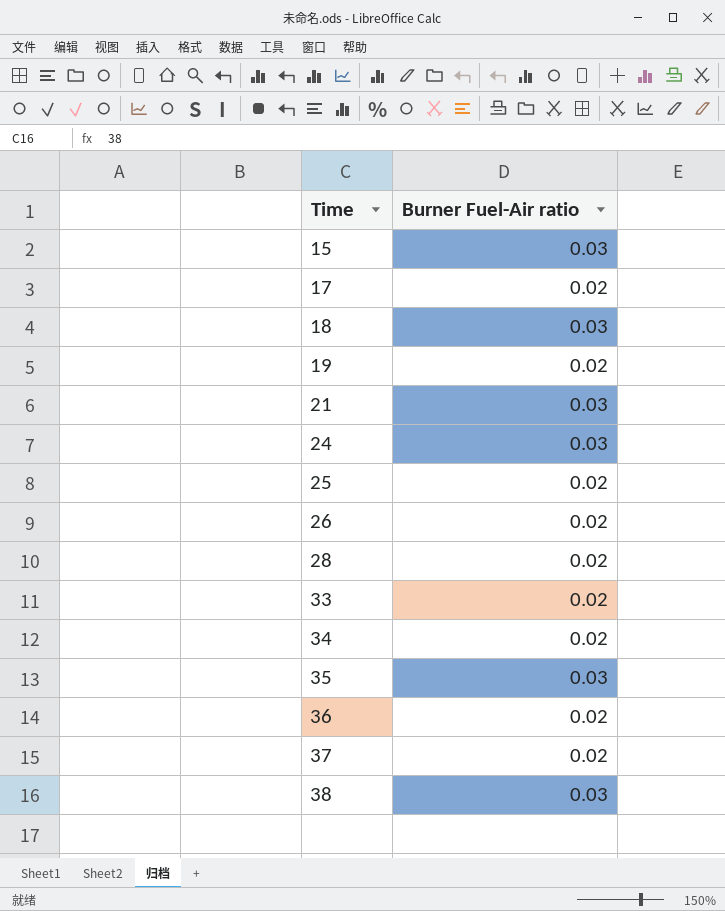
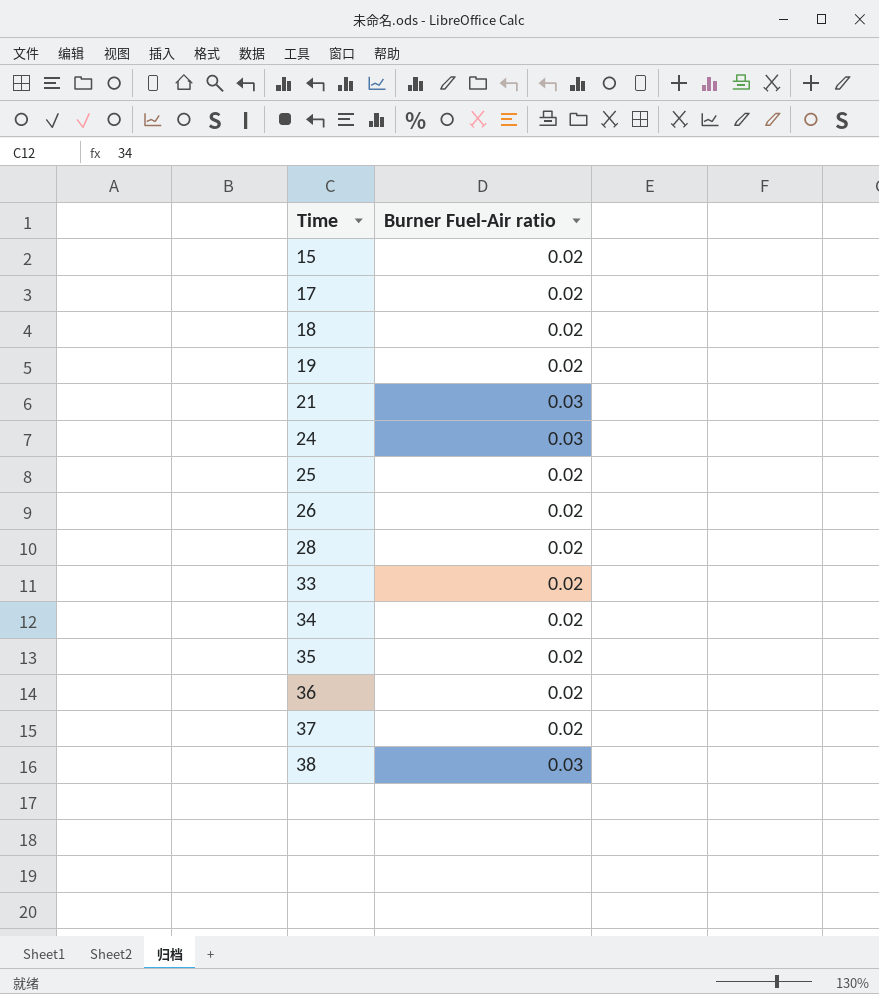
15 | Burner Fuel-Air ratio: 0.03 -> 0.02
18 | Burner Fuel-Air ratio: 0.03 -> 0.02
35 | Burner Fuel-Air ratio: 0.03 -> 0.02

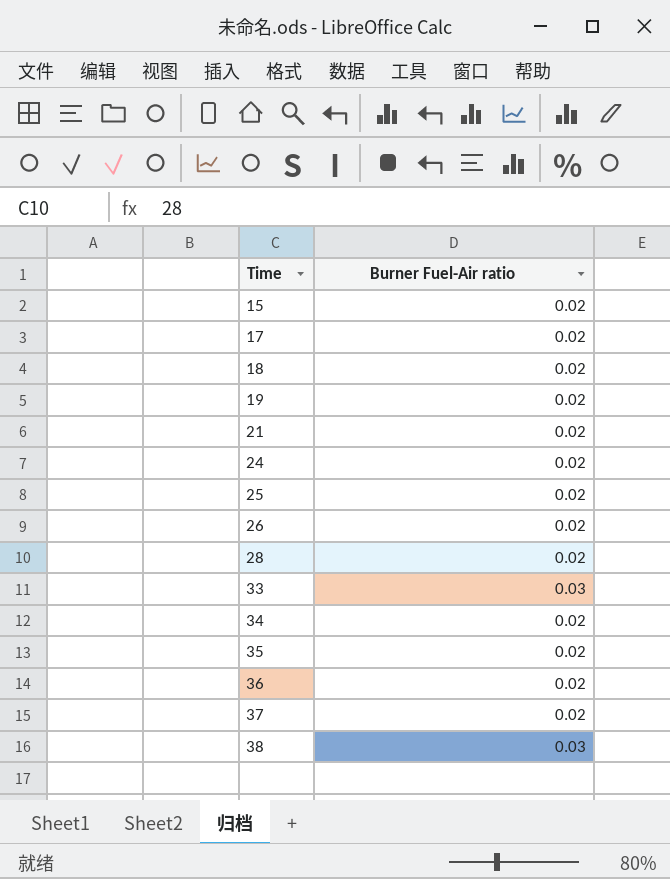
21 | Burner Fuel-Air ratio: 0.03 -> 0.02
24 | Burner Fuel-Air ratio: 0.03 -> 0.02
33 | Burner Fuel-Air ratio: 0.02 -> 0.03

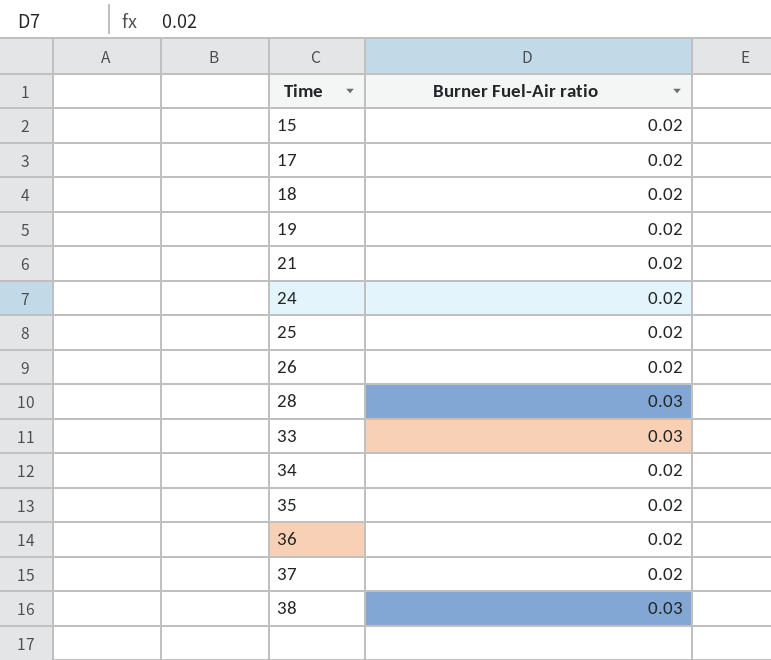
28 | Burner Fuel-Air ratio: 0.02 -> 0.03

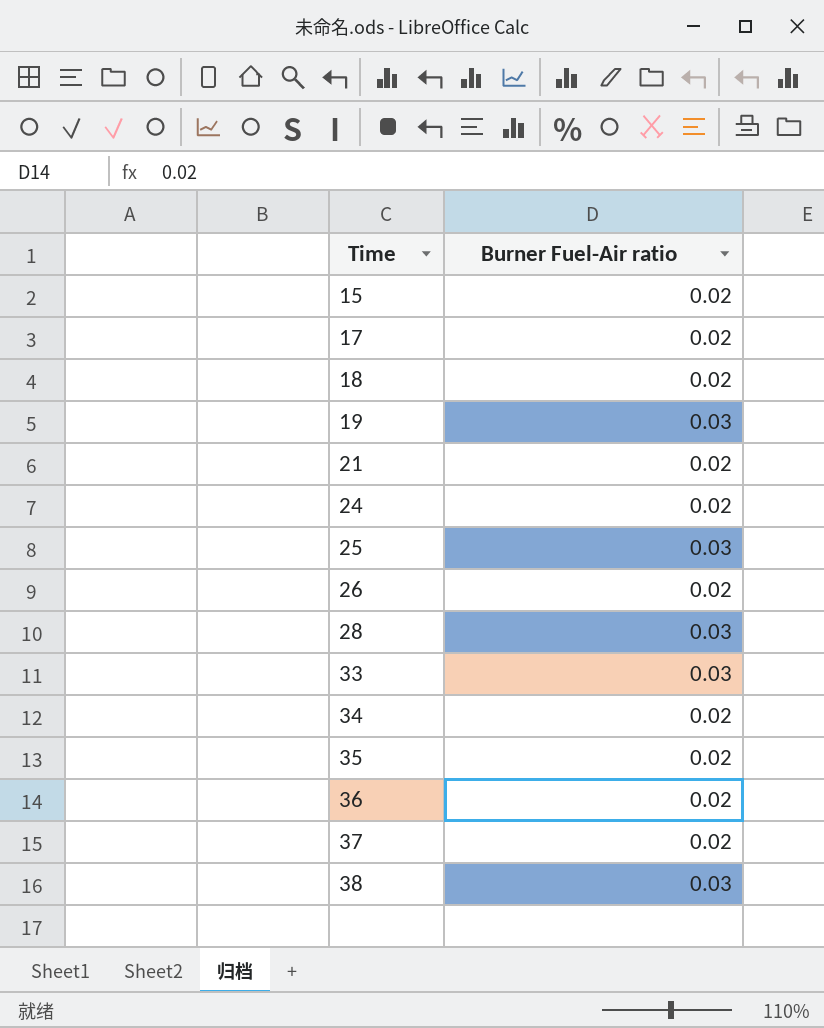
19 | Burner Fuel-Air ratio: 0.02 -> 0.03
25 | Burner Fuel-Air ratio: 0.02 -> 0.03

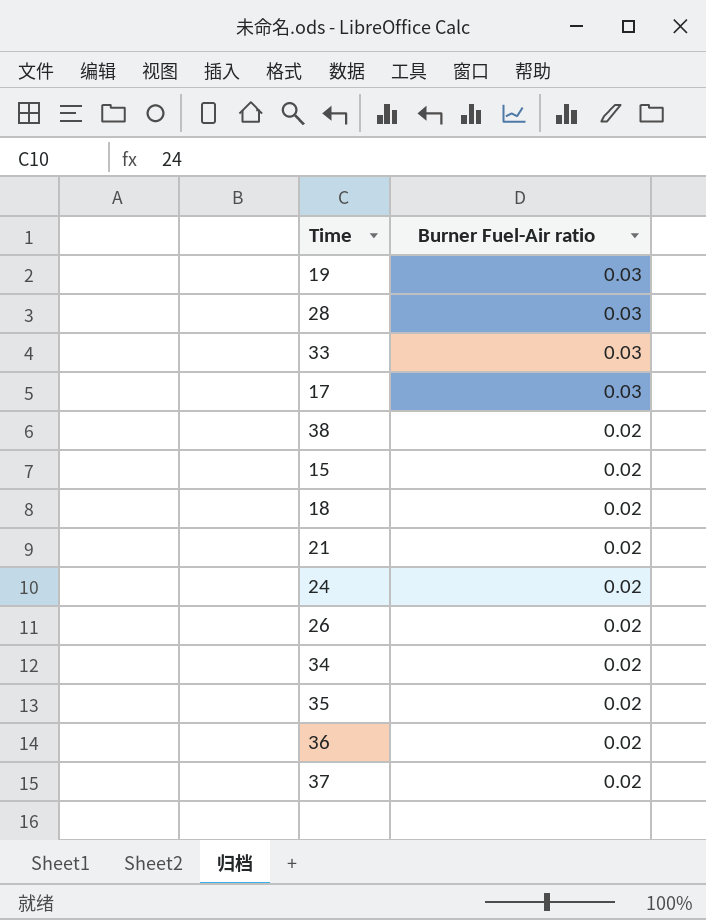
row order: Time ascending -> Burner Fuel-Air ratio descending
row 25: 0.03 -> none
17 | Burner Fuel-Air ratio: 0.02 -> 0.03
38 | Burner Fuel-Air ratio: 0.03 -> 0.02

